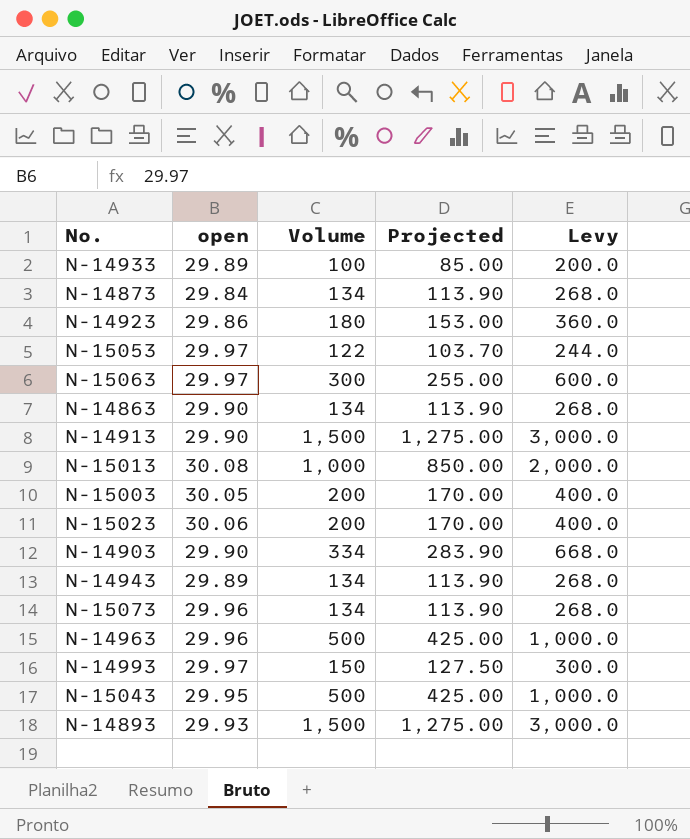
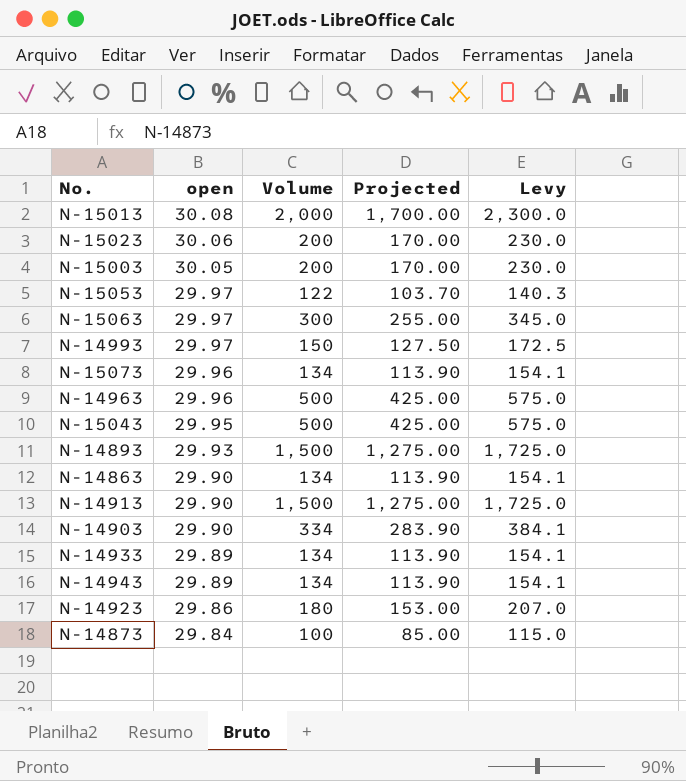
row order: none -> open descending
column Levy | formula: [Volume] * 2 -> [Volume] * 1.15
N-15013 | Volume: 1,000 -> 2,000
N-15013 | Projected: 850.00 -> 1,700.00
N-14933 | Volume: 100 -> 134
N-14933 | Projected: 85.00 -> 113.90
N-14873 | Volume: 134 -> 100
N-14873 | Projected: 113.90 -> 85.00

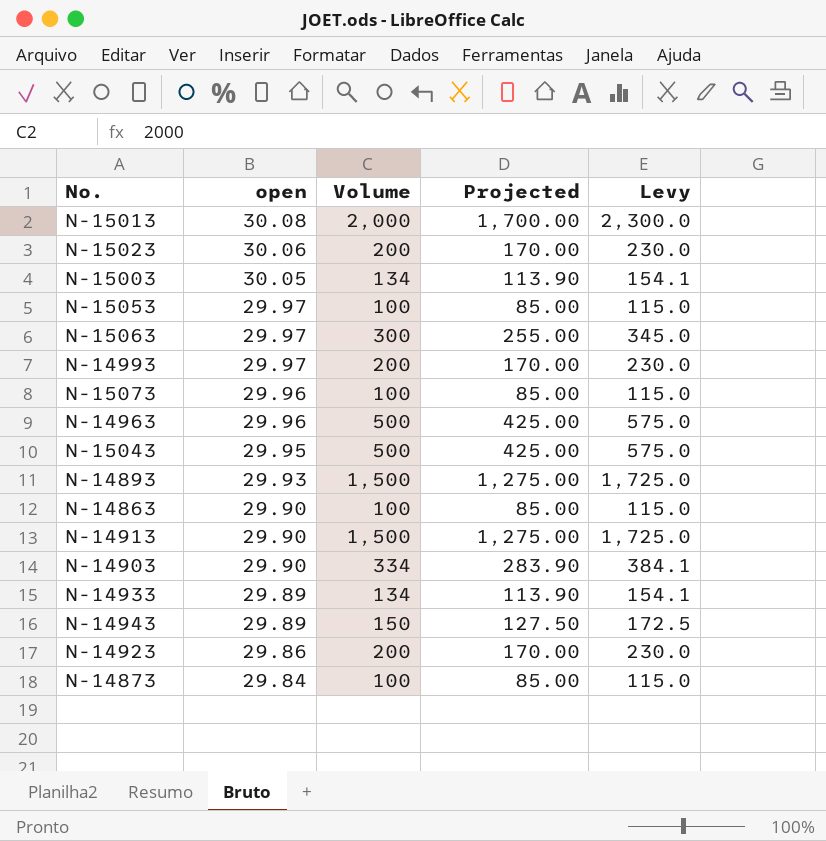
N-15003 | Volume: 200 -> 134
N-15003 | Projected: 170.00 -> 113.90
N-15003 | Levy: 230.0 -> 154.1
N-15053 | Volume: 122 -> 100
N-15053 | Projected: 103.70 -> 85.00
N-15053 | Levy: 140.3 -> 115.0
N-14993 | Volume: 150 -> 200
N-14993 | Projected: 127.50 -> 170.00
N-14993 | Levy: 172.5 -> 230.0
N-15073 | Volume: 134 -> 100
N-15073 | Projected: 113.90 -> 85.00
N-15073 | Levy: 154.1 -> 115.0
N-14863 | Volume: 134 -> 100
N-14863 | Projected: 113.90 -> 85.00
N-14863 | Levy: 154.1 -> 115.0
N-14943 | Volume: 134 -> 150
N-14943 | Projected: 113.90 -> 127.50
N-14943 | Levy: 154.1 -> 172.5
N-14923 | Volume: 180 -> 200
N-14923 | Projected: 153.00 -> 170.00
N-14923 | Levy: 207.0 -> 230.0

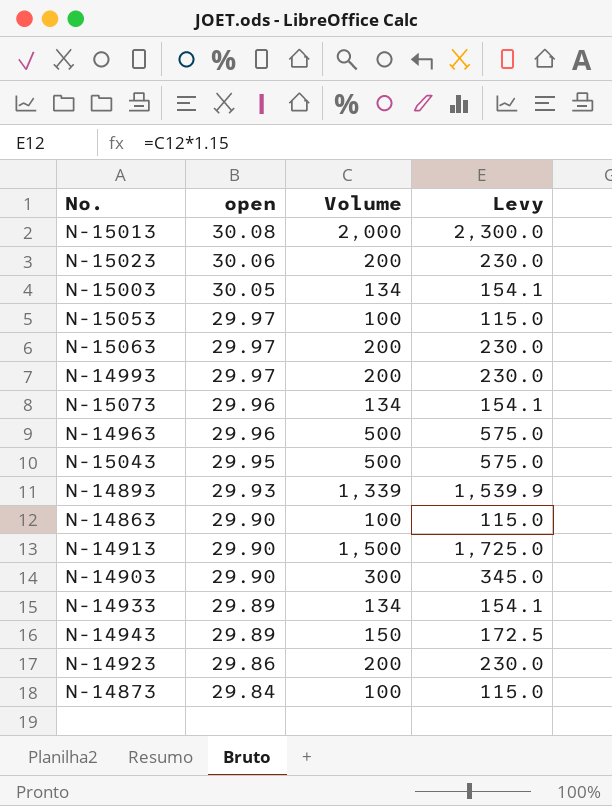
column Projected | formula: [Volume] * 0.85 -> none
N-15063 | Volume: 300 -> 200
N-15063 | Levy: 345.0 -> 230.0
N-15073 | Volume: 100 -> 134
N-15073 | Levy: 115.0 -> 154.1
N-14893 | Volume: 1,500 -> 1,339
N-14893 | Levy: 1,725.0 -> 1,539.9
N-14903 | Volume: 334 -> 300
N-14903 | Levy: 384.1 -> 345.0

